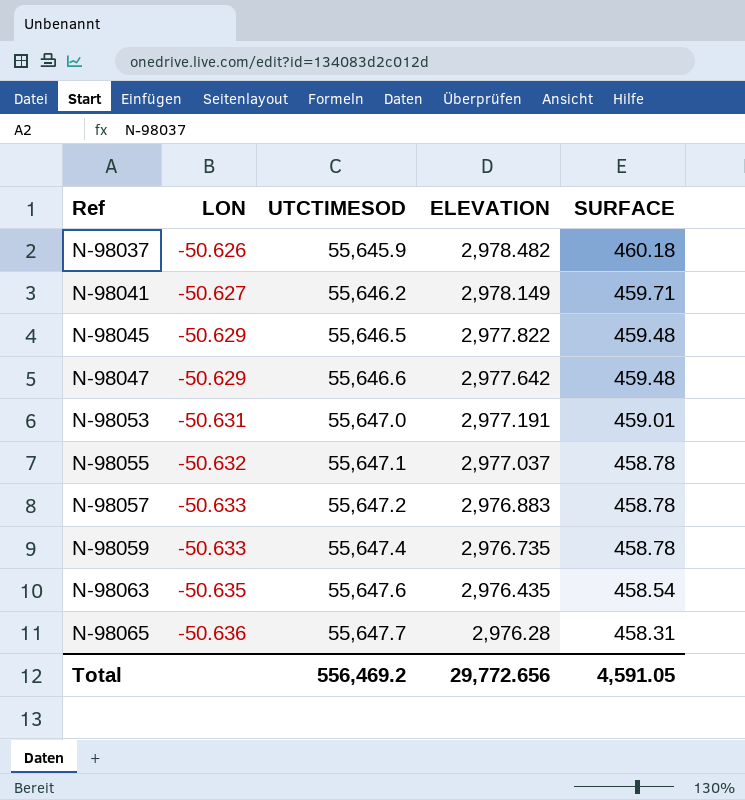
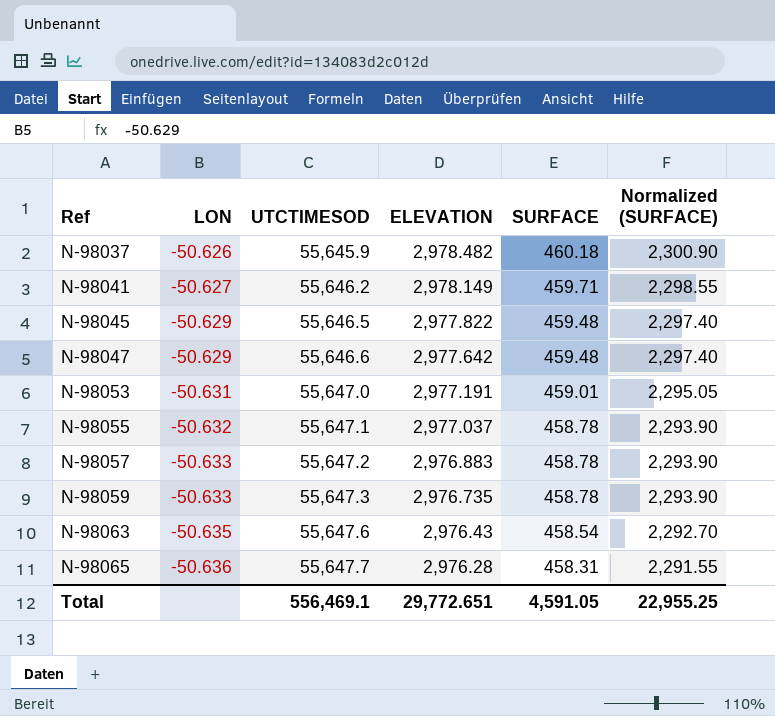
column Normalized (SURFACE) | formula: none -> [SURFACE] * 5
N-98059 | UTCTIMESOD: 55,647.4 -> 55,647.3
N-98063 | ELEVATION: 2,976.435 -> 2,976.43
Total | UTCTIMESOD: 556,469.2 -> 556,469.1
Total | ELEVATION: 29,772.656 -> 29,772.651

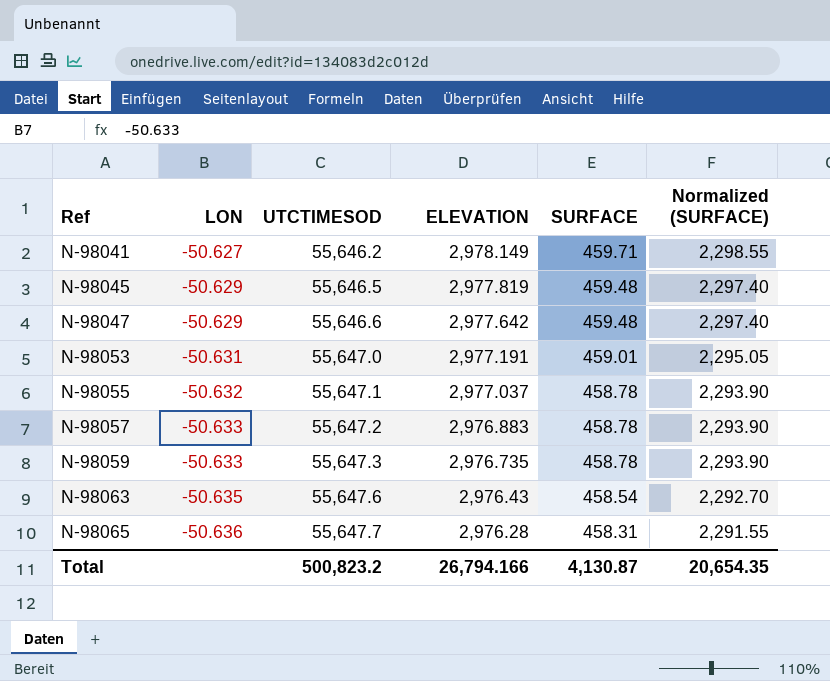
row N-98037: -50.626 | 55,645.9 | 2,978.482 | 460.18 | 2,300.90 -> none
N-98045 | ELEVATION: 2,977.822 -> 2,977.819
Total | UTCTIMESOD: 556,469.1 -> 500,823.2
Total | ELEVATION: 29,772.651 -> 26,794.166
Total | SURFACE: 4,591.05 -> 4,130.87
Total | Normalized (SURFACE): 22,955.25 -> 20,654.35

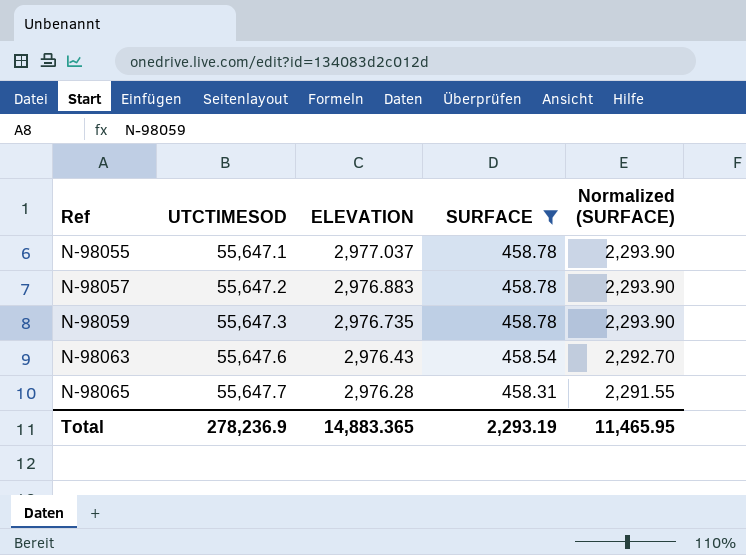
filter: none -> SURFACE <= 458.78
column LON | position: 2 -> none
Total | UTCTIMESOD: 500,823.2 -> 278,236.9
Total | ELEVATION: 26,794.166 -> 14,883.365
Total | SURFACE: 4,130.87 -> 2,293.19
Total | Normalized (SURFACE): 20,654.35 -> 11,465.95

